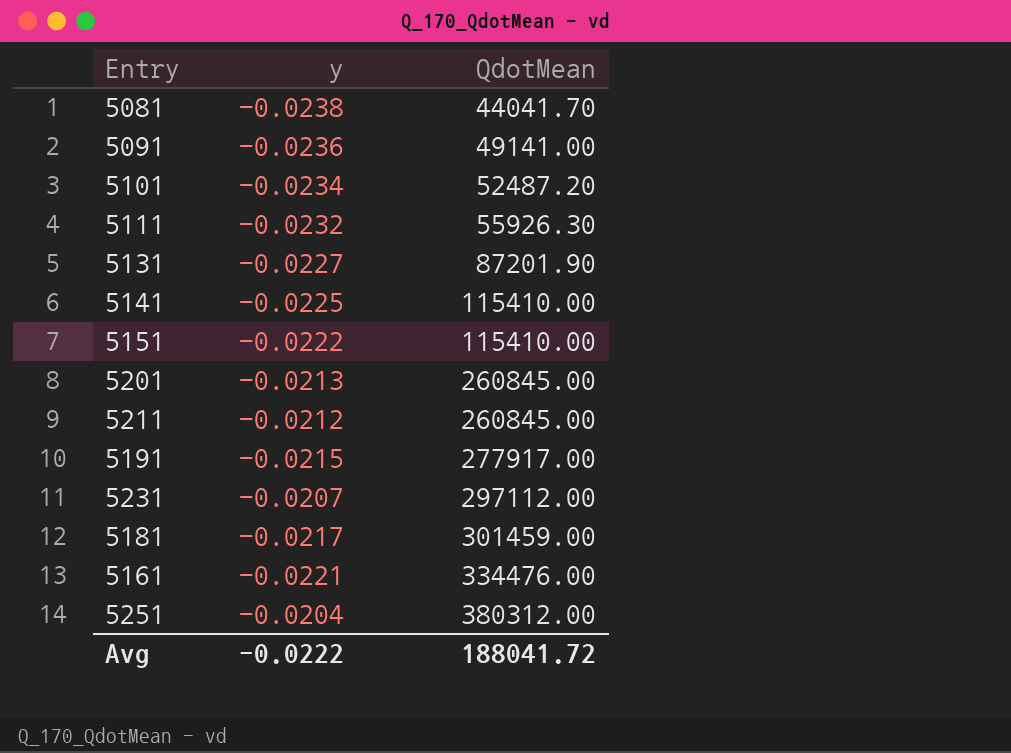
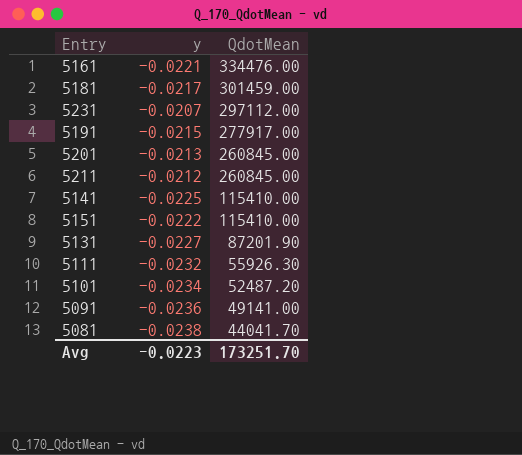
row order: QdotMean ascending -> QdotMean descending
row 5251: -0.0204 | 380312.00 -> none
Avg | y: -0.0222 -> -0.0223
Avg | QdotMean: 188041.72 -> 173251.70

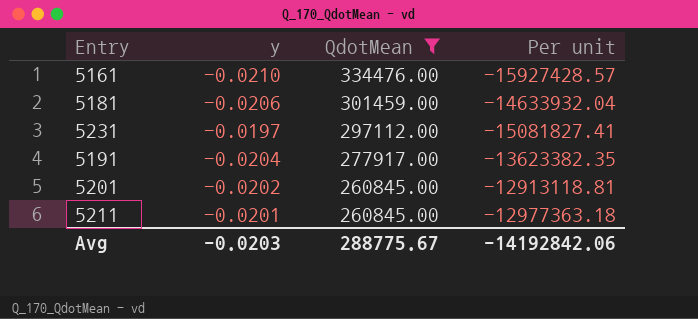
filter: none -> QdotMean >= 260845.00
column Per unit | formula: none -> [QdotMean] / [y]
5161 | y: -0.0221 -> -0.0210
5181 | y: -0.0217 -> -0.0206
5231 | y: -0.0207 -> -0.0197
5191 | y: -0.0215 -> -0.0204
5201 | y: -0.0213 -> -0.0202
5211 | y: -0.0212 -> -0.0201
Avg | y: -0.0223 -> -0.0203
Avg | QdotMean: 173251.70 -> 288775.67

